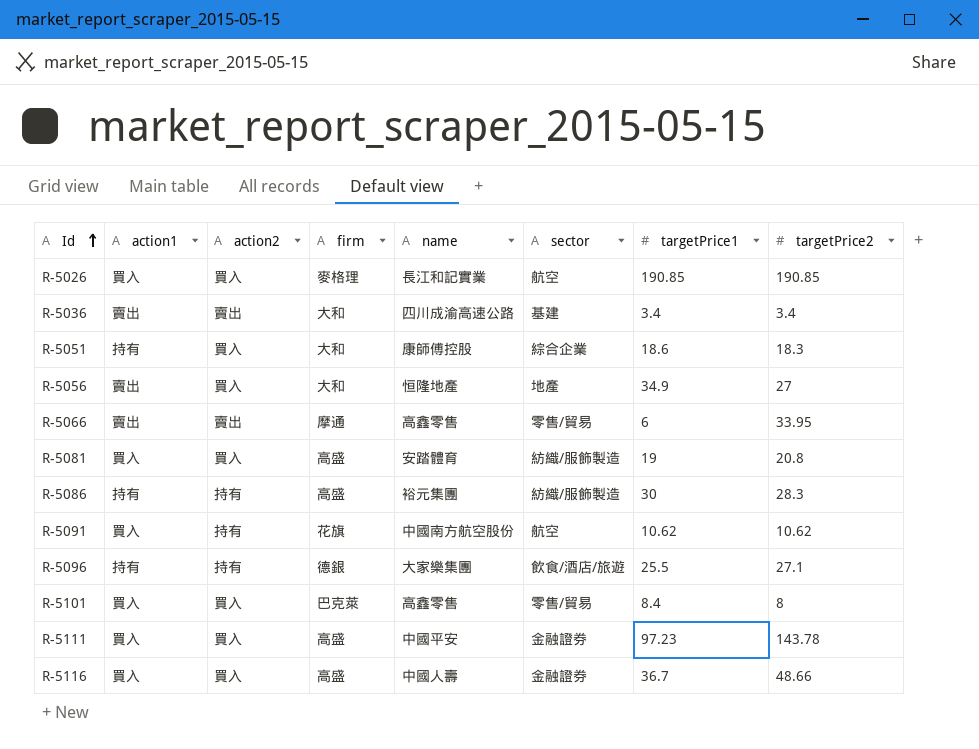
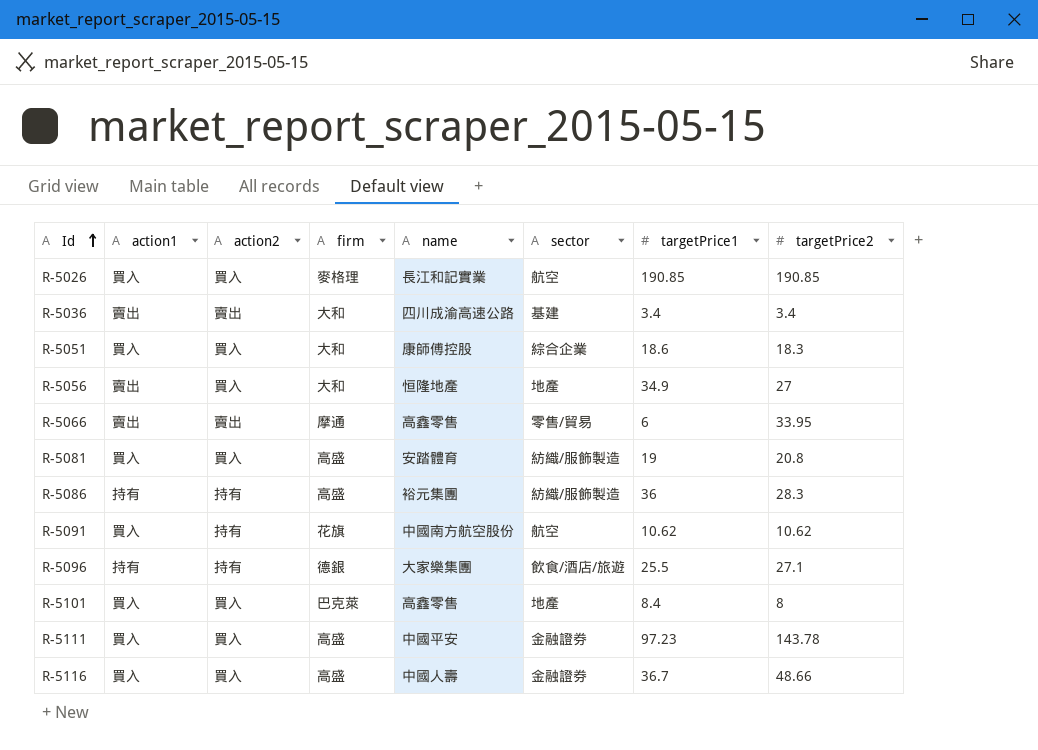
R-5051 | action1: 持有 -> 買入
R-5086 | targetPrice1: 30 -> 36
R-5101 | sector: 零售/貿易 -> 地產

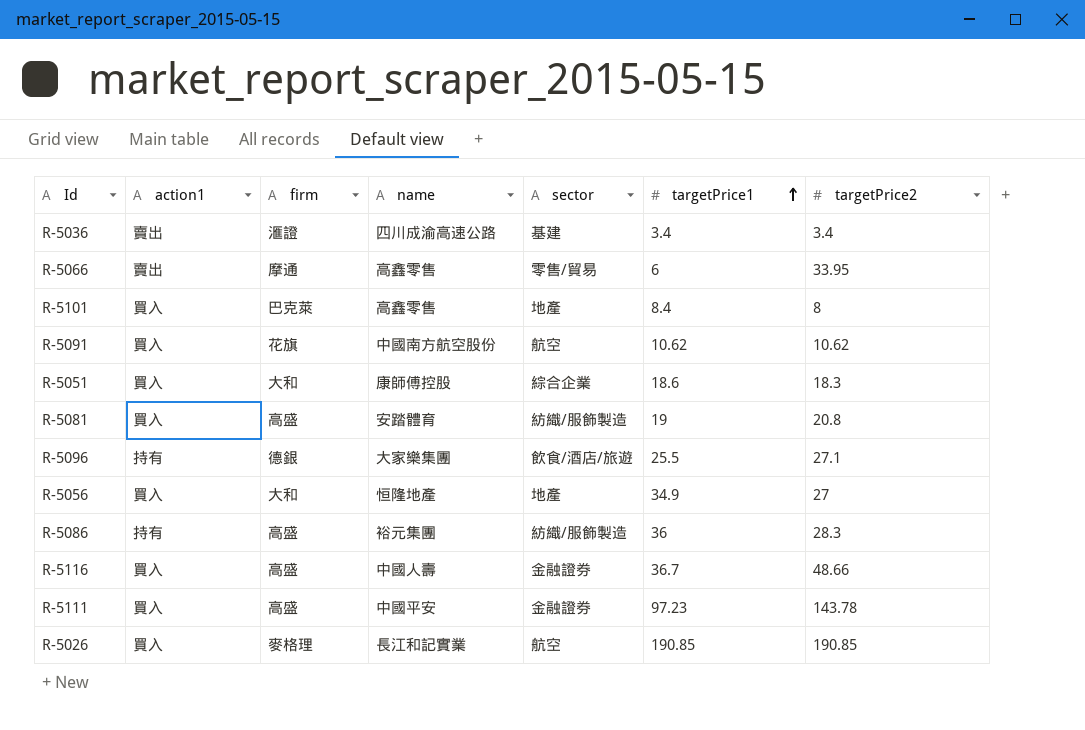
row order: Id ascending -> targetPrice1 ascending
column action2 | position: 3 -> none
R-5036 | firm: 大和 -> 滙證
R-5056 | action1: 賣出 -> 買入

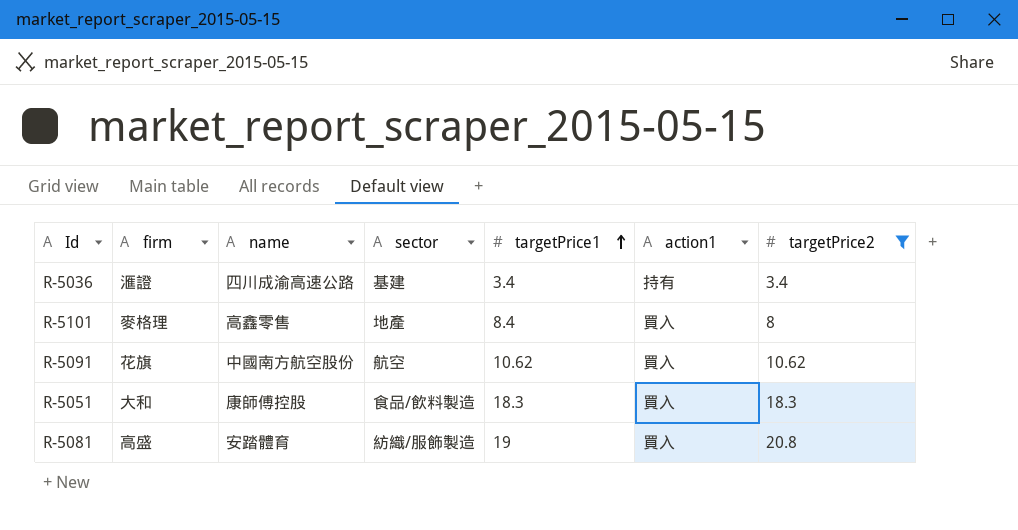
filter: none -> targetPrice2 <= 20.8
column action1 | position: 2 -> 6
R-5036 | action1: 賣出 -> 持有
R-5101 | firm: 巴克萊 -> 麥格理
R-5051 | sector: 綜合企業 -> 食品/飲料製造
R-5051 | targetPrice1: 18.6 -> 18.3

